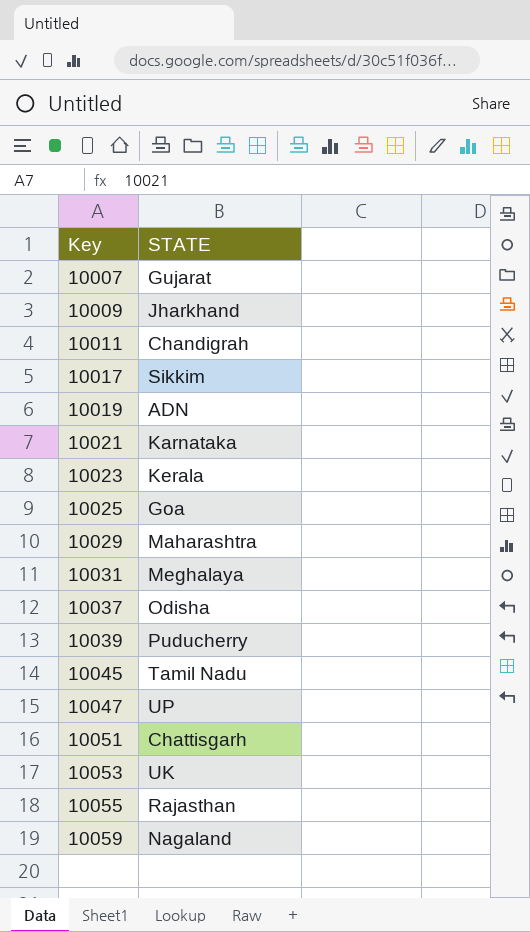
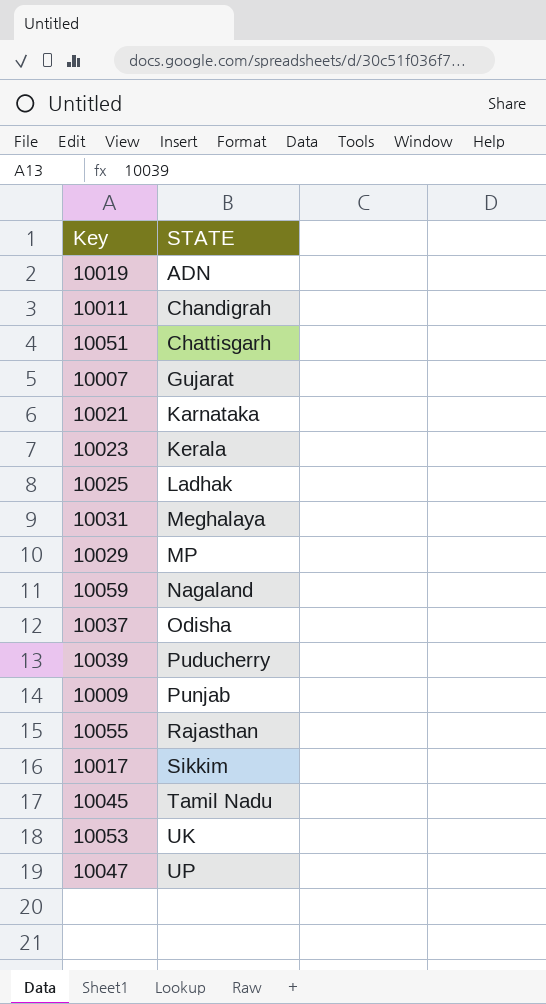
row order: Key ascending -> STATE ascending
10025 | STATE: Goa -> Ladhak
10029 | STATE: Maharashtra -> MP
10009 | STATE: Jharkhand -> Punjab

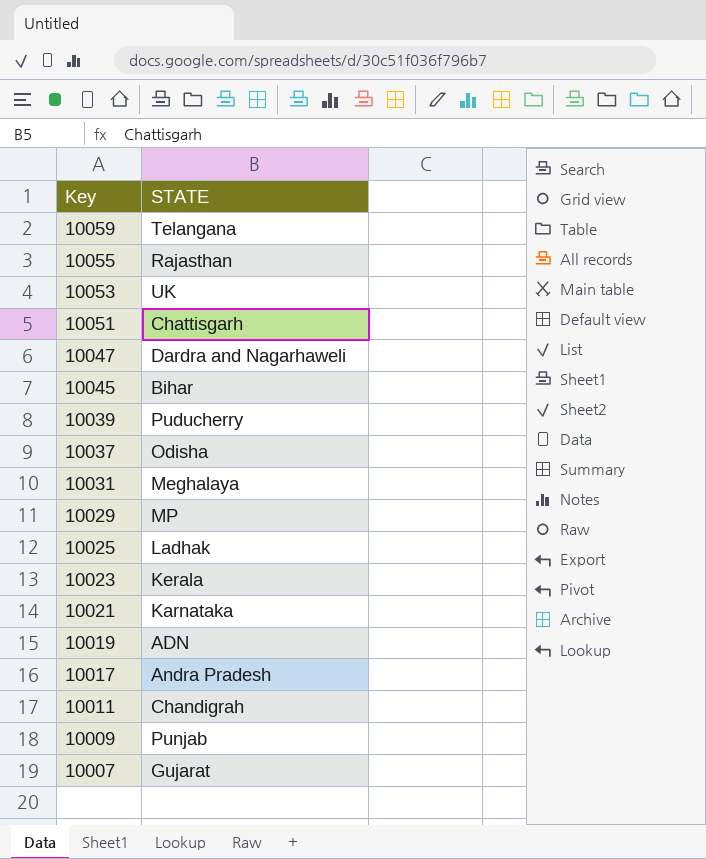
row order: STATE ascending -> Key descending
10059 | STATE: Nagaland -> Telangana
10047 | STATE: UP -> Dardra and Nagarhaweli
10045 | STATE: Tamil Nadu -> Bihar
10017 | STATE: Sikkim -> Andra Pradesh

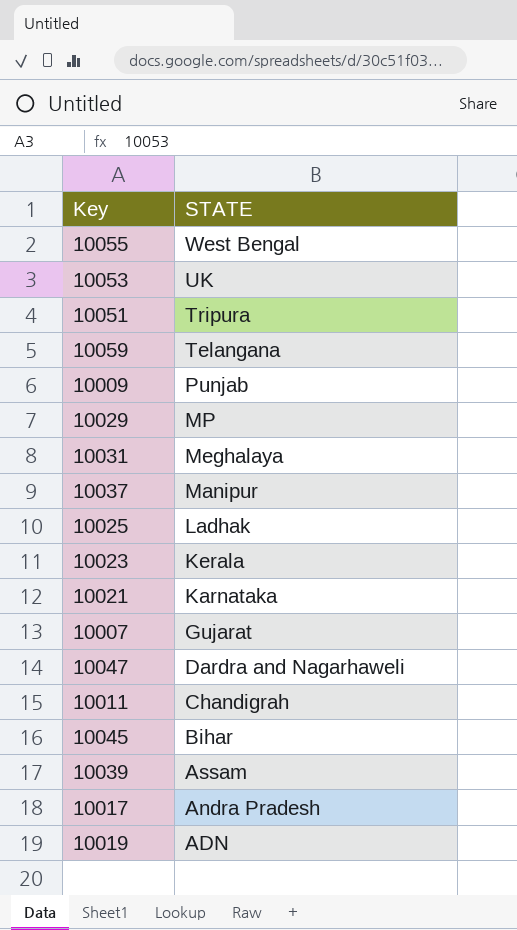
row order: Key descending -> STATE descending
10055 | STATE: Rajasthan -> West Bengal
10051 | STATE: Chattisgarh -> Tripura
10037 | STATE: Odisha -> Manipur
10039 | STATE: Puducherry -> Assam

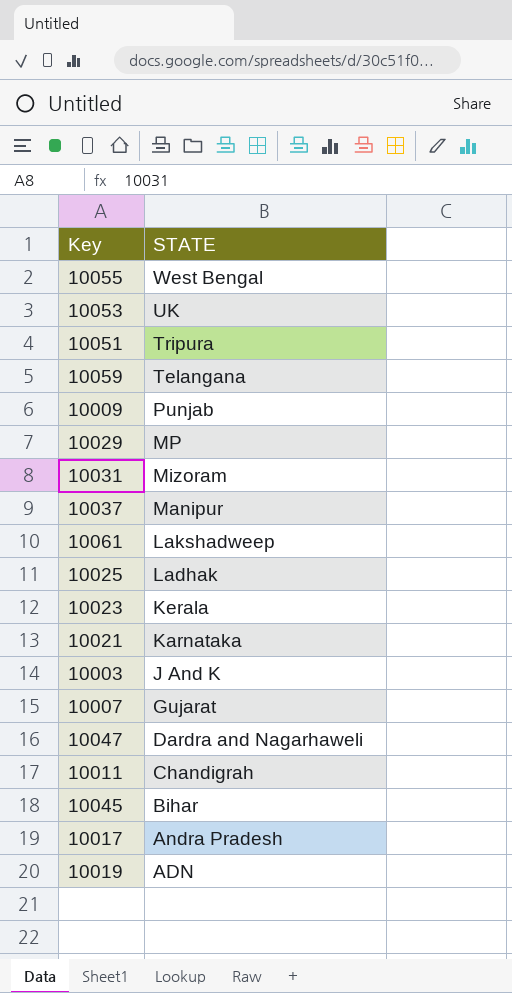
row 10039: Assam -> none
10031 | STATE: Meghalaya -> Mizoram
row 10061: none -> Lakshadweep
row 10003: none -> J And K

